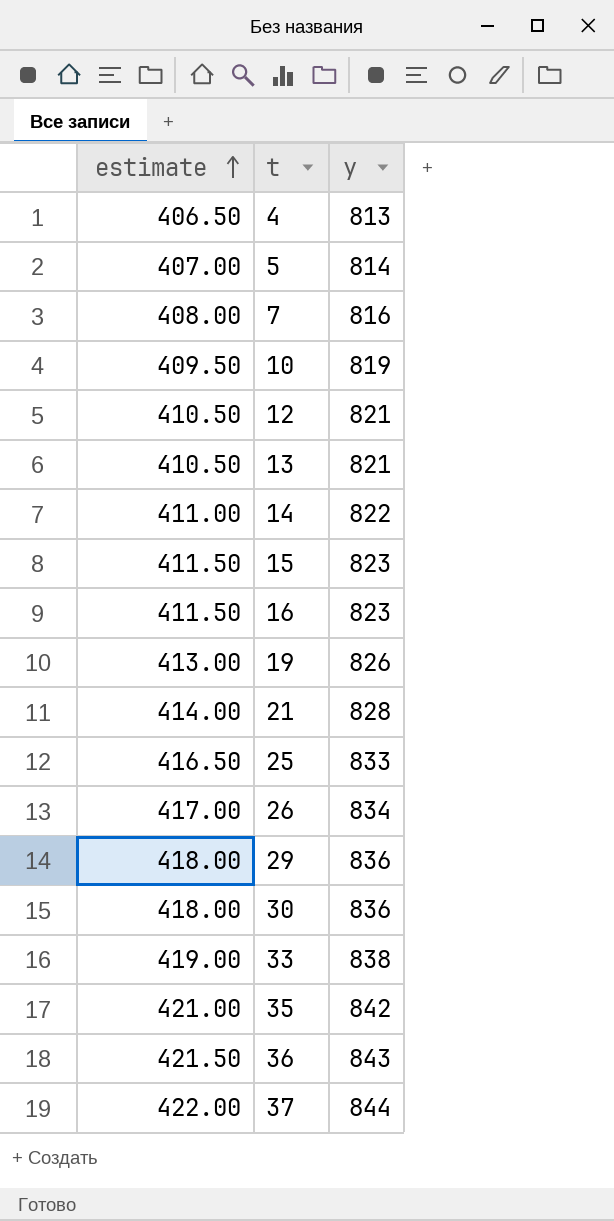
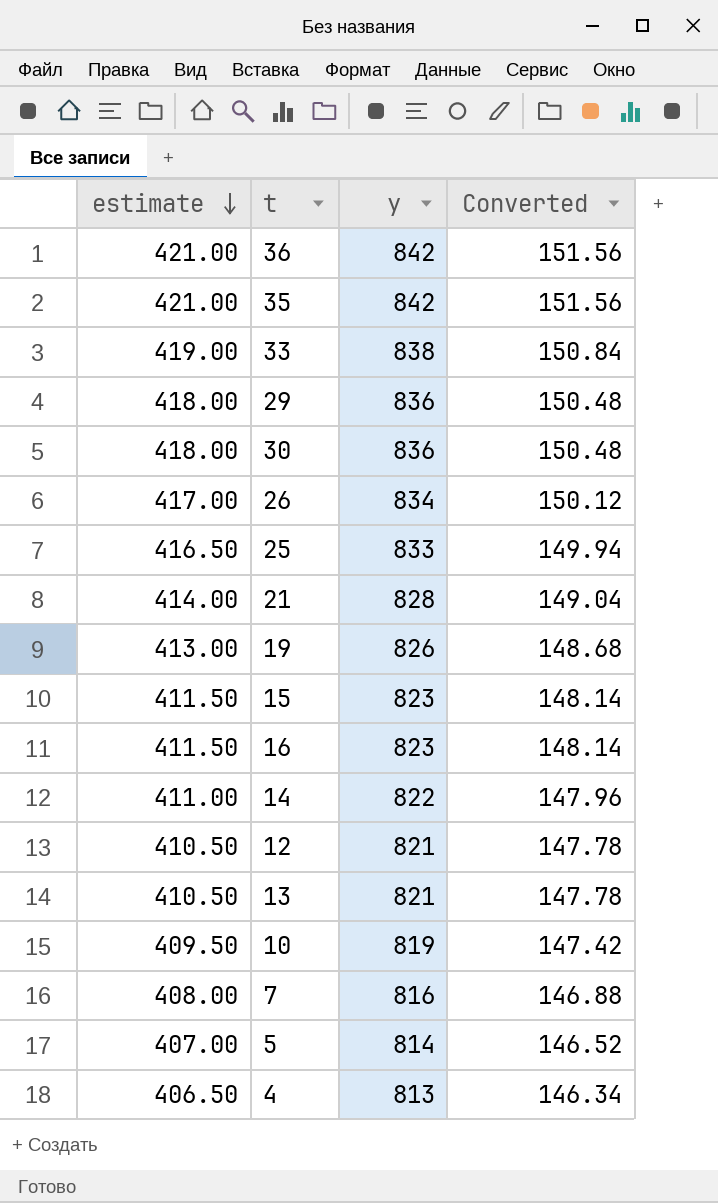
row order: estimate ascending -> estimate descending
column Converted | formula: none -> [y] * 0.18
row 37: 422.00 | 844 -> none
36 | estimate: 421.50 -> 421.00
36 | y: 843 -> 842

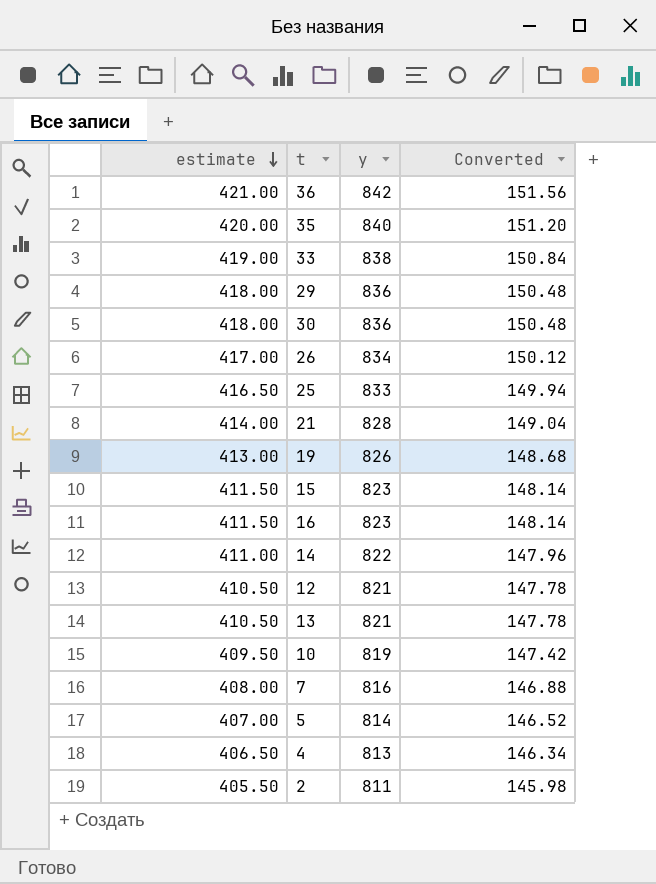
35 | estimate: 421.00 -> 420.00
35 | y: 842 -> 840
35 | Converted: 151.56 -> 151.20
row 2: none -> 405.50 | 811 | 145.98

